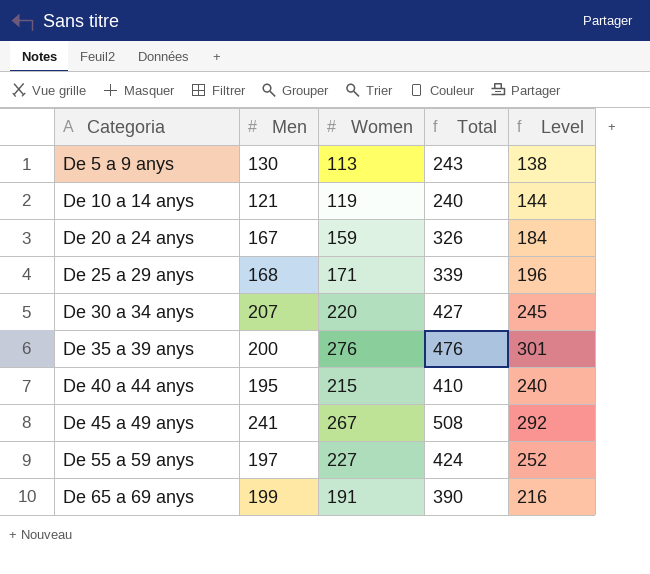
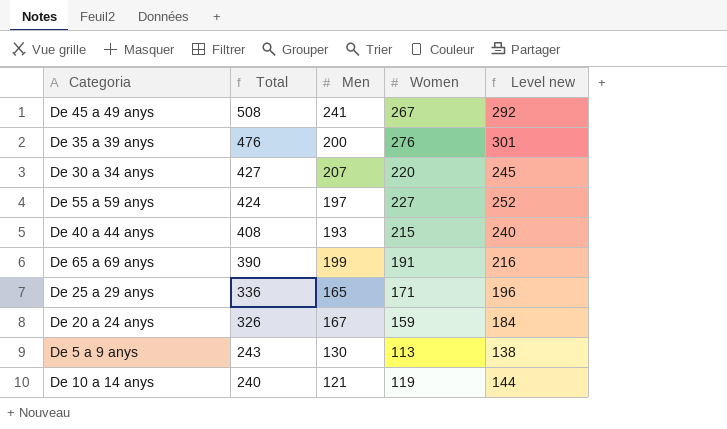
row order: Categoria ascending -> Total descending
column Total | position: 4 -> 2
column name: Level -> Level new
De 40 a 44 anys | Total: 410 -> 408
De 40 a 44 anys | Men: 195 -> 193
De 25 a 29 anys | Total: 339 -> 336
De 25 a 29 anys | Men: 168 -> 165

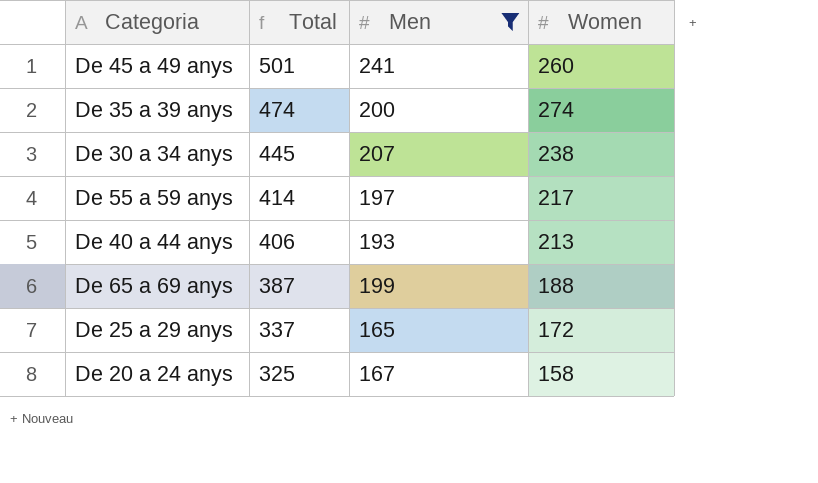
filter: none -> Men >= 165
column Level new | formula: [Women] + 25 -> none
De 45 a 49 anys | Total: 508 -> 501
De 45 a 49 anys | Women: 267 -> 260
De 35 a 39 anys | Total: 476 -> 474
De 35 a 39 anys | Women: 276 -> 274
De 30 a 34 anys | Total: 427 -> 445
De 30 a 34 anys | Women: 220 -> 238
De 55 a 59 anys | Total: 424 -> 414
De 55 a 59 anys | Women: 227 -> 217
De 40 a 44 anys | Total: 408 -> 406
De 40 a 44 anys | Women: 215 -> 213
De 65 a 69 anys | Total: 390 -> 387
De 65 a 69 anys | Women: 191 -> 188
De 25 a 29 anys | Total: 336 -> 337
De 25 a 29 anys | Women: 171 -> 172
De 20 a 24 anys | Total: 326 -> 325
De 20 a 24 anys | Women: 159 -> 158

